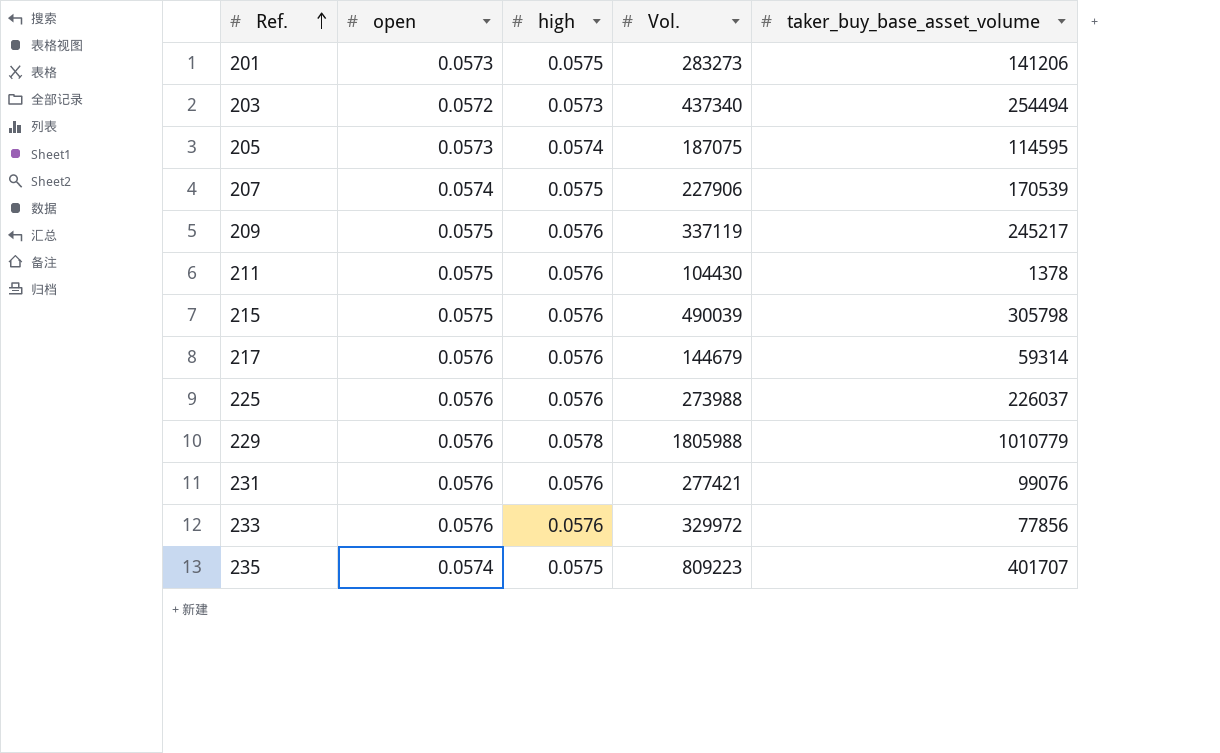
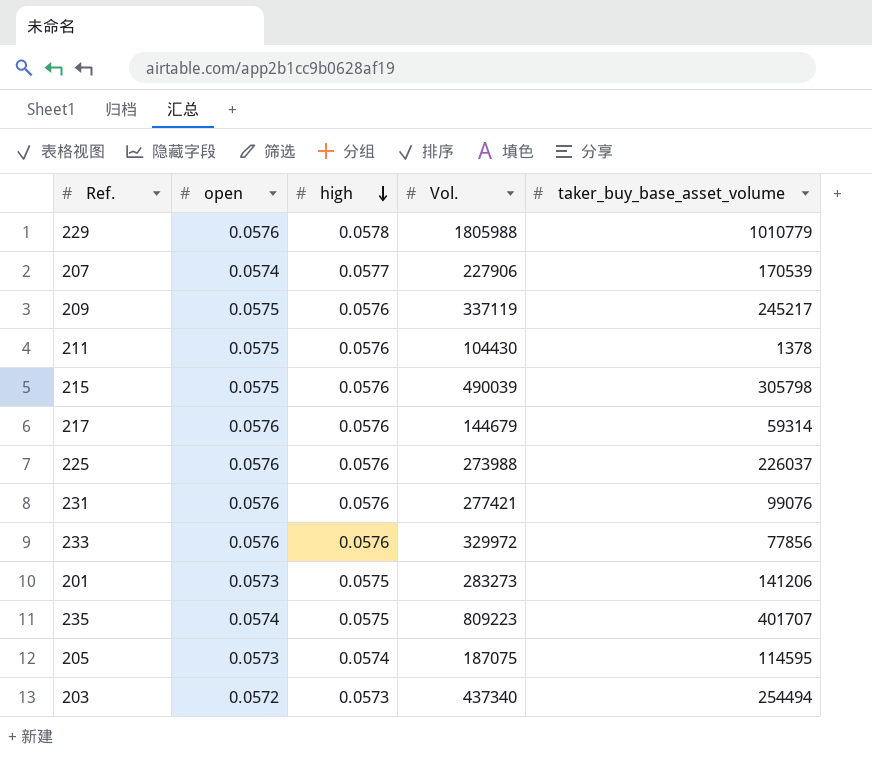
row order: Ref. ascending -> high descending
207 | high: 0.0575 -> 0.0577

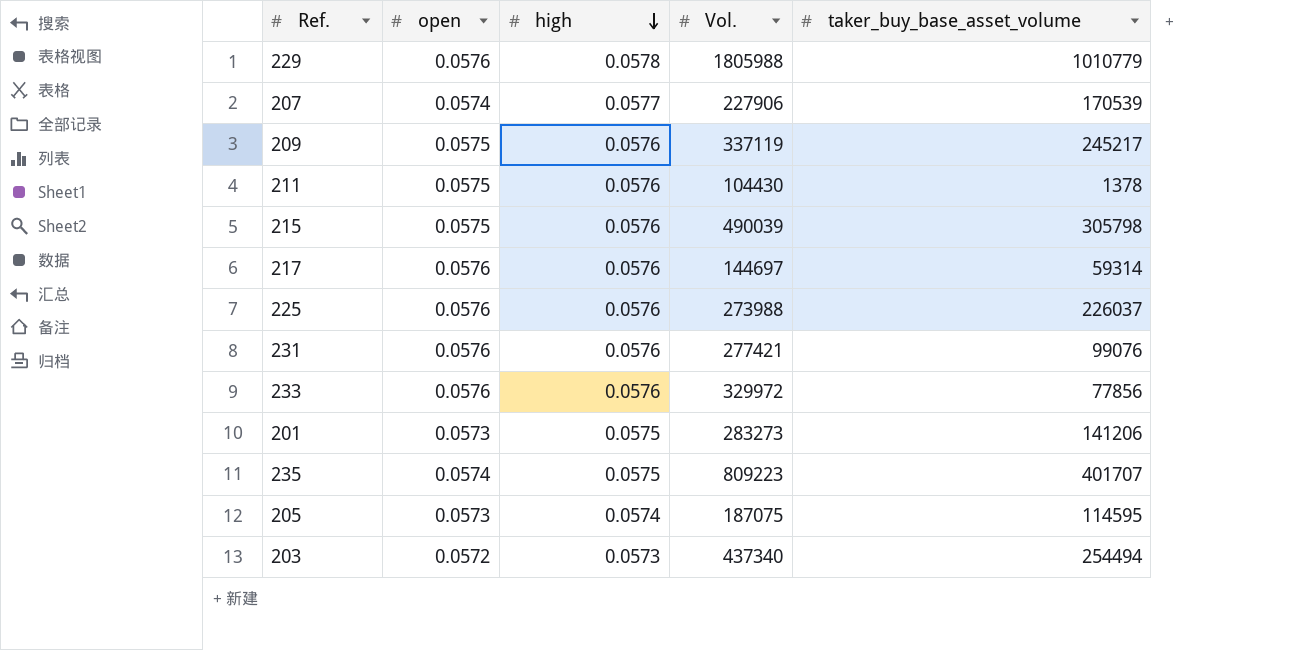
217 | Vol.: 144679 -> 144697

